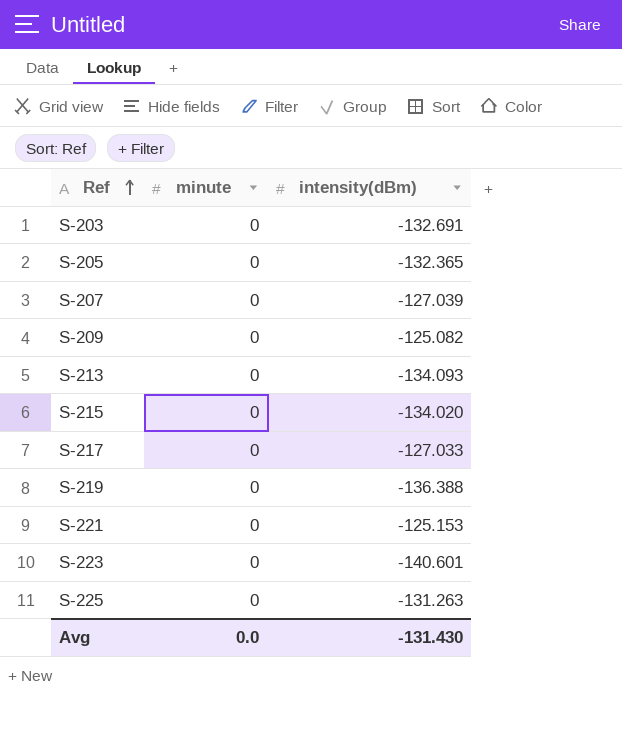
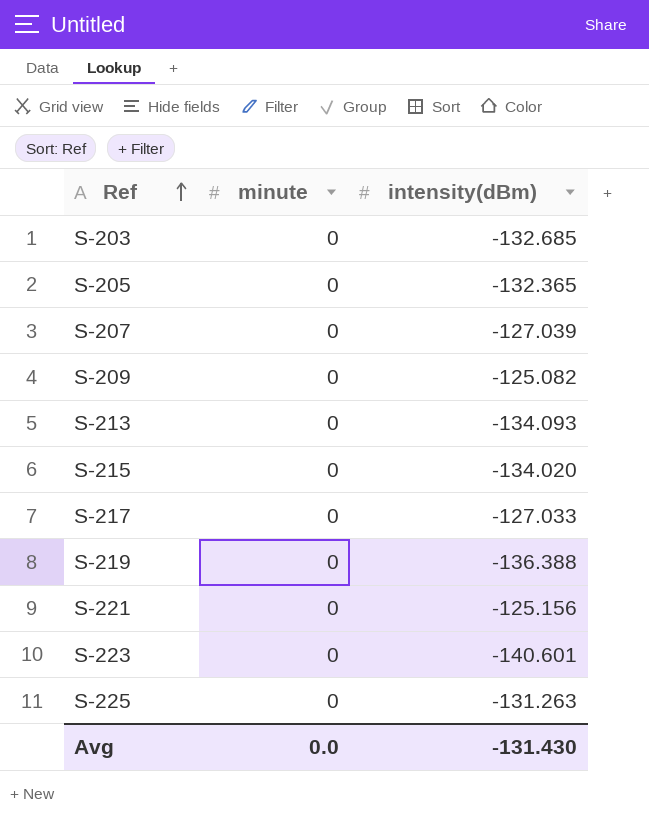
S-203 | intensity(dBm): -132.691 -> -132.685
S-221 | intensity(dBm): -125.153 -> -125.156

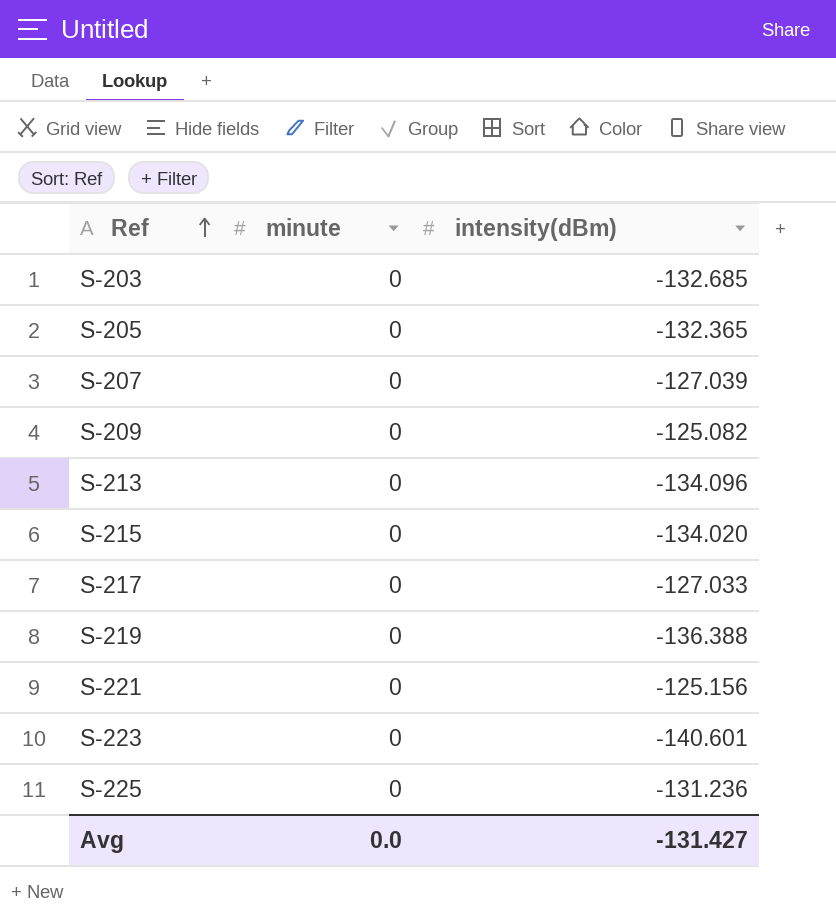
S-213 | intensity(dBm): -134.093 -> -134.096
S-225 | intensity(dBm): -131.263 -> -131.236
Avg | intensity(dBm): -131.430 -> -131.427

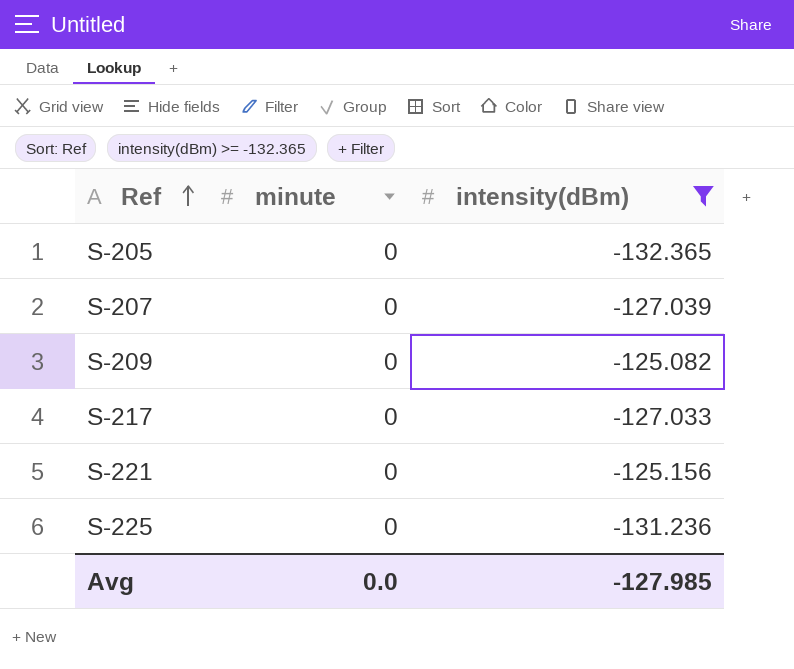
filter: none -> intensity(dBm) >= -132.365
Avg | intensity(dBm): -131.427 -> -127.985

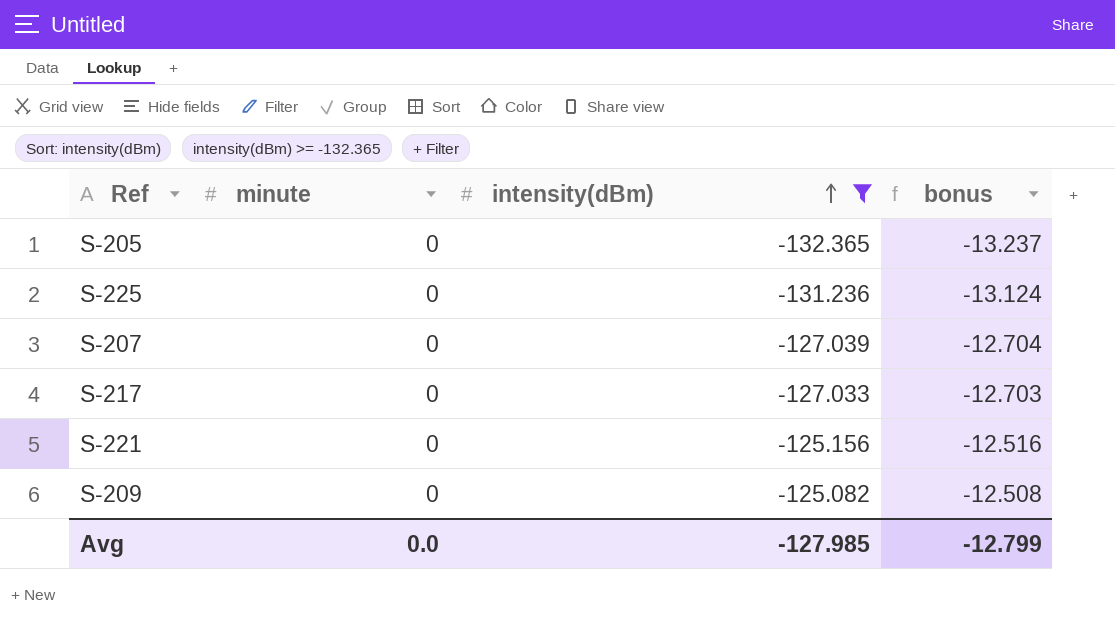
row order: Ref ascending -> intensity(dBm) ascending
column bonus | formula: none -> [intensity(dBm)] * 0.1

